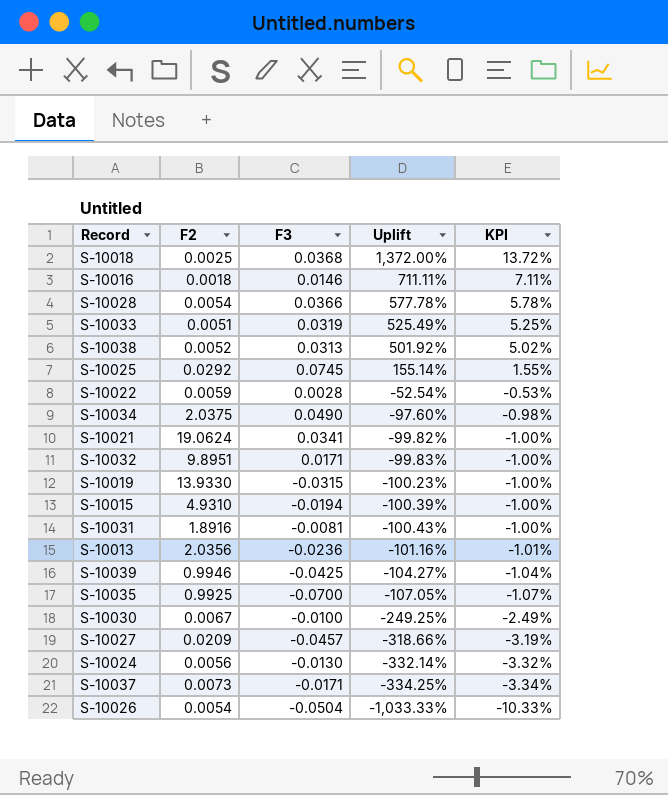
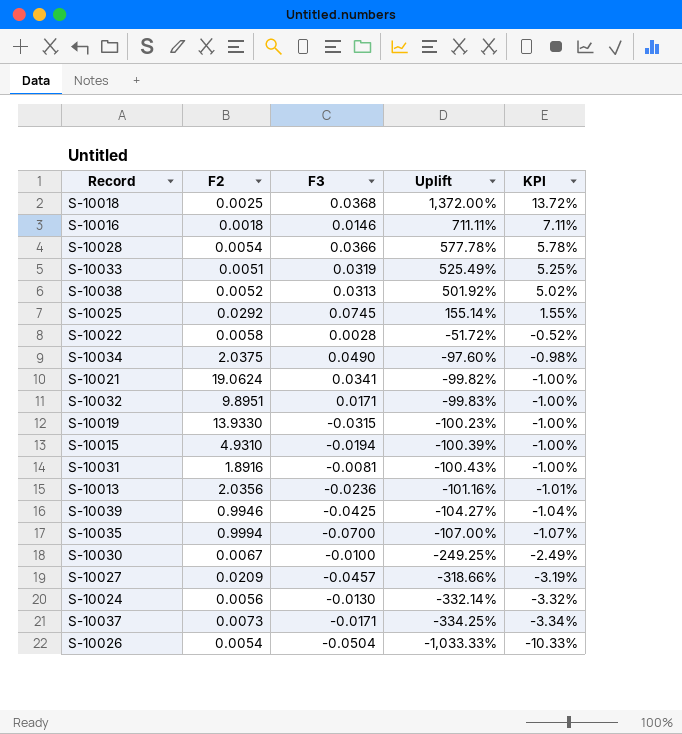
S-10022 | F2: 0.0059 -> 0.0058
S-10022 | Uplift: -52.54% -> -51.72%
S-10022 | KPI: -0.53% -> -0.52%
S-10035 | F2: 0.9925 -> 0.9994
S-10035 | Uplift: -107.05% -> -107.00%

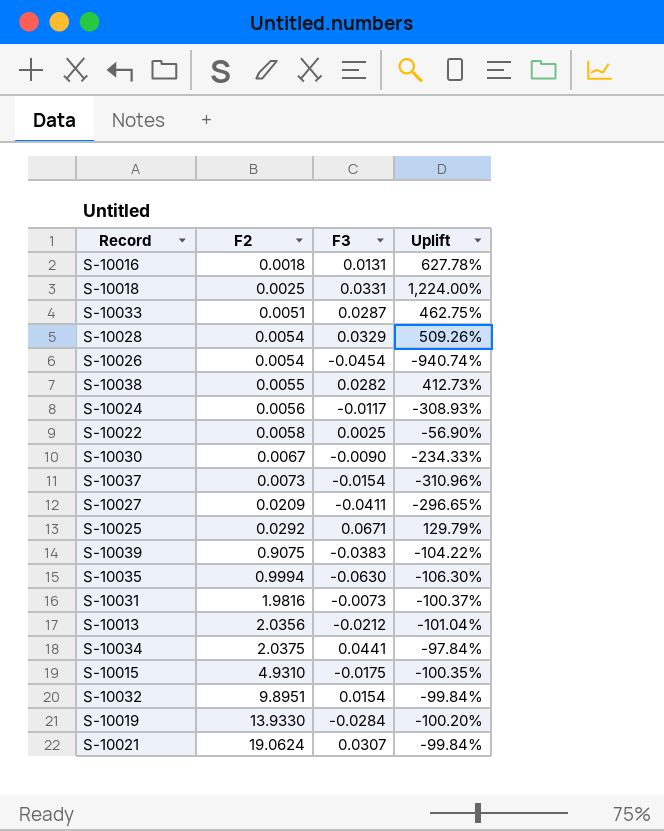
row order: Uplift descending -> F2 ascending
column KPI | formula: [Uplift] * 0.01 -> none
S-10016 | F3: 0.0146 -> 0.0131
S-10016 | Uplift: 711.11% -> 627.78%
S-10018 | F3: 0.0368 -> 0.0331
S-10018 | Uplift: 1,372.00% -> 1,224.00%
S-10033 | F3: 0.0319 -> 0.0287
S-10033 | Uplift: 525.49% -> 462.75%
S-10028 | F3: 0.0366 -> 0.0329
S-10028 | Uplift: 577.78% -> 509.26%
S-10026 | F3: -0.0504 -> -0.0454
S-10026 | Uplift: -1,033.33% -> -940.74%
S-10038 | F2: 0.0052 -> 0.0055
S-10038 | F3: 0.0313 -> 0.0282
S-10038 | Uplift: 501.92% -> 412.73%
S-10024 | F3: -0.0130 -> -0.0117
S-10024 | Uplift: -332.14% -> -308.93%
S-10022 | F3: 0.0028 -> 0.0025
S-10022 | Uplift: -51.72% -> -56.90%
S-10030 | F3: -0.0100 -> -0.0090
S-10030 | Uplift: -249.25% -> -234.33%
S-10037 | F3: -0.0171 -> -0.0154
S-10037 | Uplift: -334.25% -> -310.96%
S-10027 | F3: -0.0457 -> -0.0411
S-10027 | Uplift: -318.66% -> -296.65%
S-10025 | F3: 0.0745 -> 0.0671
S-10025 | Uplift: 155.14% -> 129.79%
S-10039 | F2: 0.9946 -> 0.9075
S-10039 | F3: -0.0425 -> -0.0383
S-10039 | Uplift: -104.27% -> -104.22%
S-10035 | F3: -0.0700 -> -0.0630
S-10035 | Uplift: -107.00% -> -106.30%
S-10031 | F2: 1.8916 -> 1.9816
S-10031 | F3: -0.0081 -> -0.0073
S-10031 | Uplift: -100.43% -> -100.37%
S-10013 | F3: -0.0236 -> -0.0212
S-10013 | Uplift: -101.16% -> -101.04%
S-10034 | F3: 0.0490 -> 0.0441
S-10034 | Uplift: -97.60% -> -97.84%
S-10015 | F3: -0.0194 -> -0.0175
S-10015 | Uplift: -100.39% -> -100.35%
S-10032 | F3: 0.0171 -> 0.0154
S-10032 | Uplift: -99.83% -> -99.84%
S-10019 | F3: -0.0315 -> -0.0284
S-10019 | Uplift: -100.23% -> -100.20%
S-10021 | F3: 0.0341 -> 0.0307
S-10021 | Uplift: -99.82% -> -99.84%

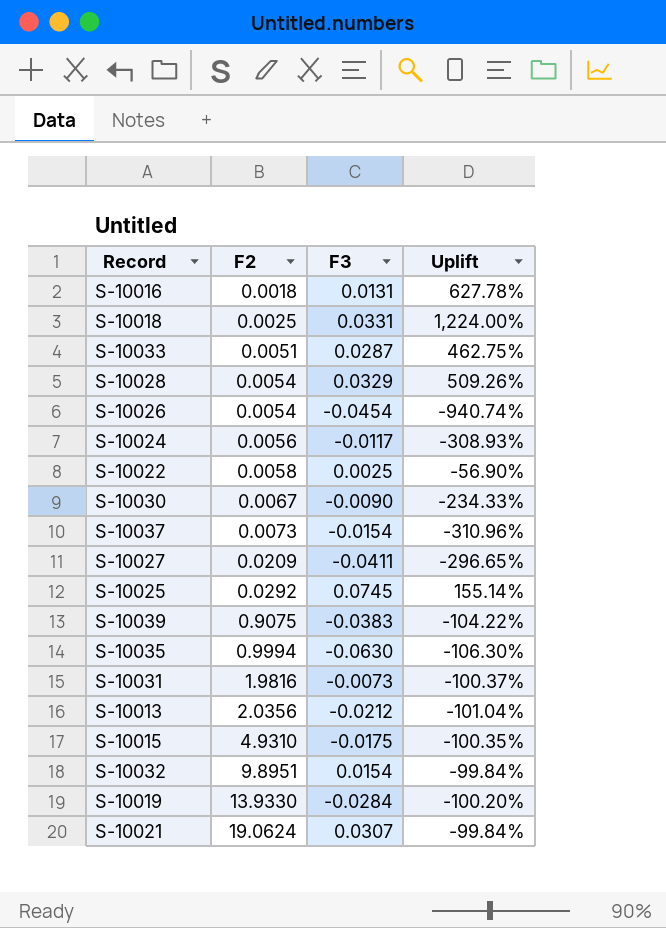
row S-10038: 0.0055 | 0.0282 | 412.73% -> none
row S-10034: 2.0375 | 0.0441 | -97.84% -> none
S-10025 | F3: 0.0671 -> 0.0745
S-10025 | Uplift: 129.79% -> 155.14%

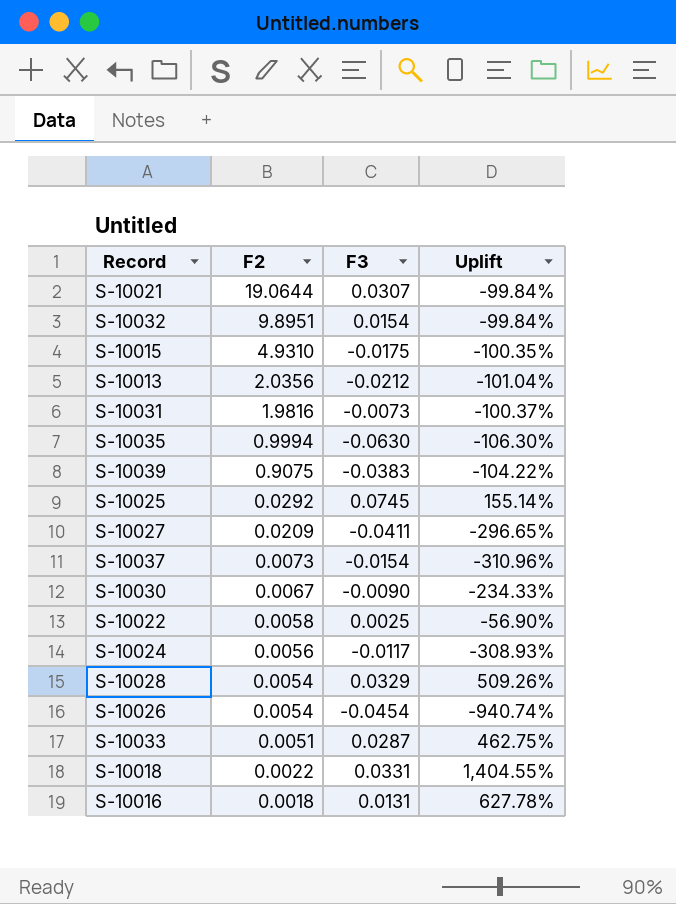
row order: F2 ascending -> F2 descending
row S-10019: 13.9330 | -0.0284 | -100.20% -> none
S-10021 | F2: 19.0624 -> 19.0644
S-10018 | F2: 0.0025 -> 0.0022
S-10018 | Uplift: 1,224.00% -> 1,404.55%

